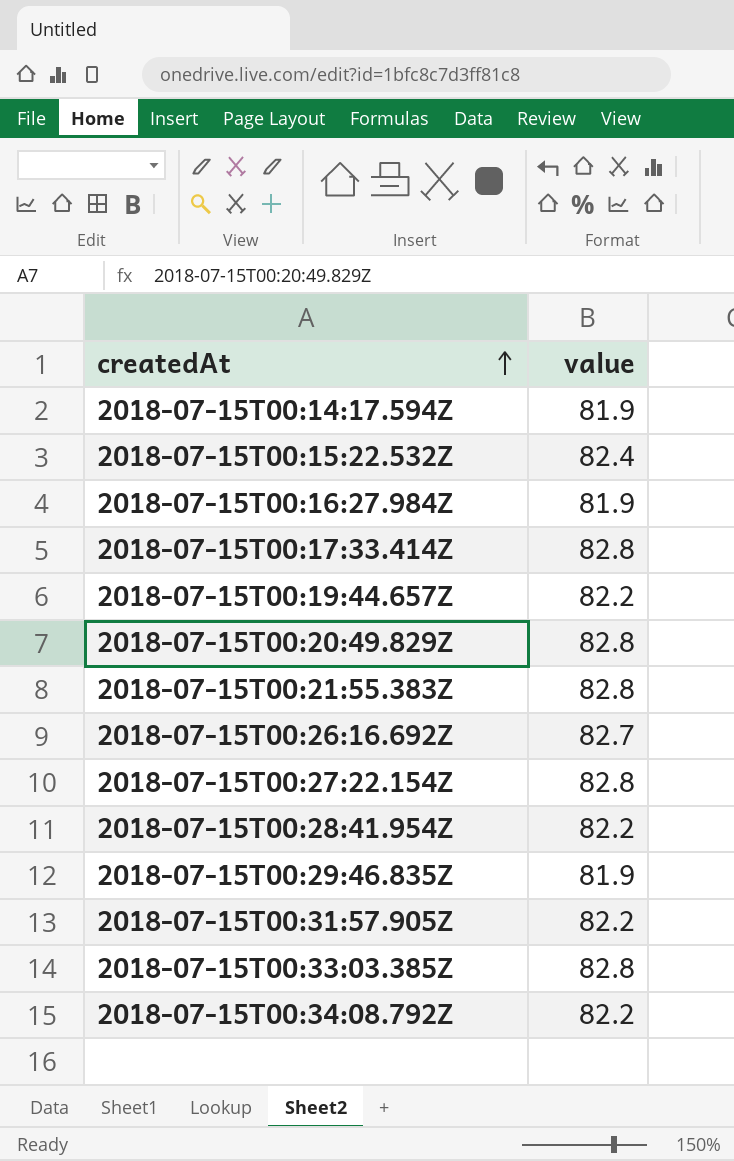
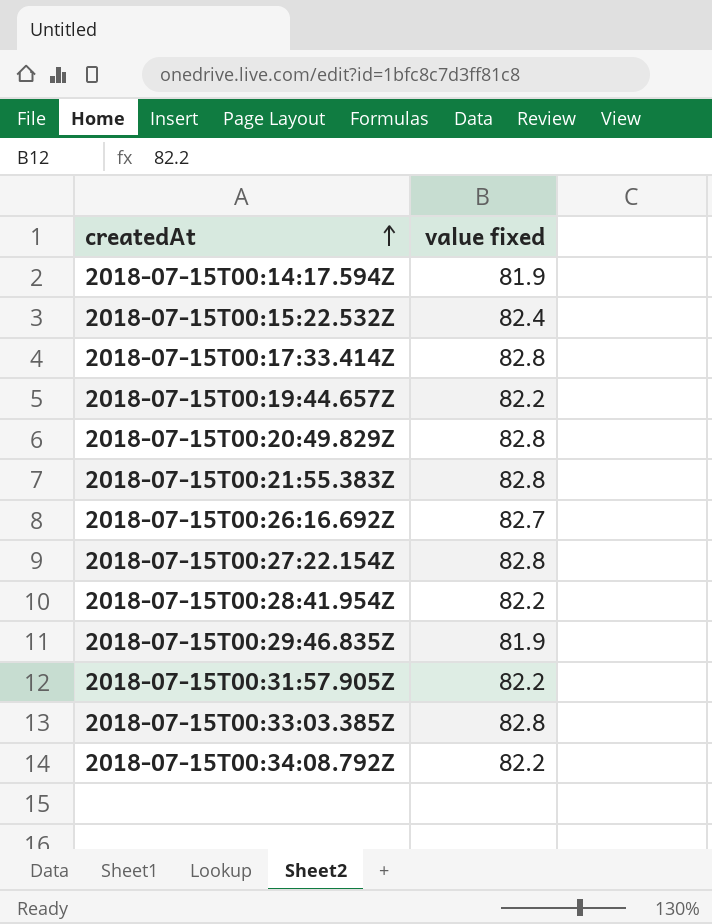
column name: value -> value fixed
row 2018-07-15T00:16:27.984Z: 81.9 -> none

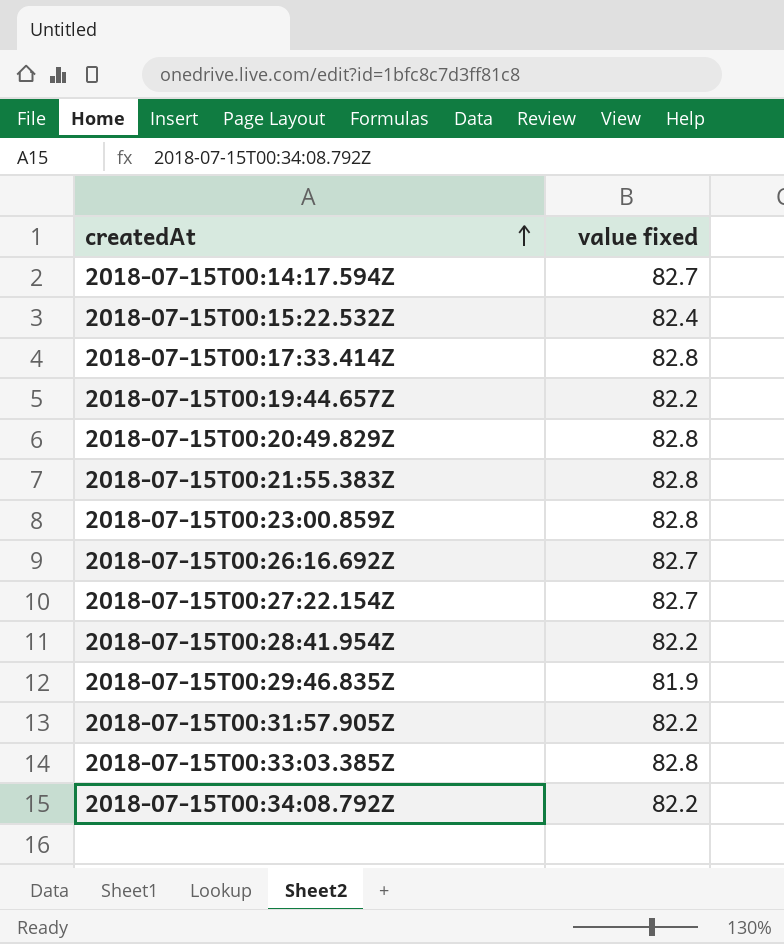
2018-07-15T00:14:17.594Z | value fixed: 81.9 -> 82.7
row 2018-07-15T00:23:00.859Z: none -> 82.8
2018-07-15T00:27:22.154Z | value fixed: 82.8 -> 82.7

